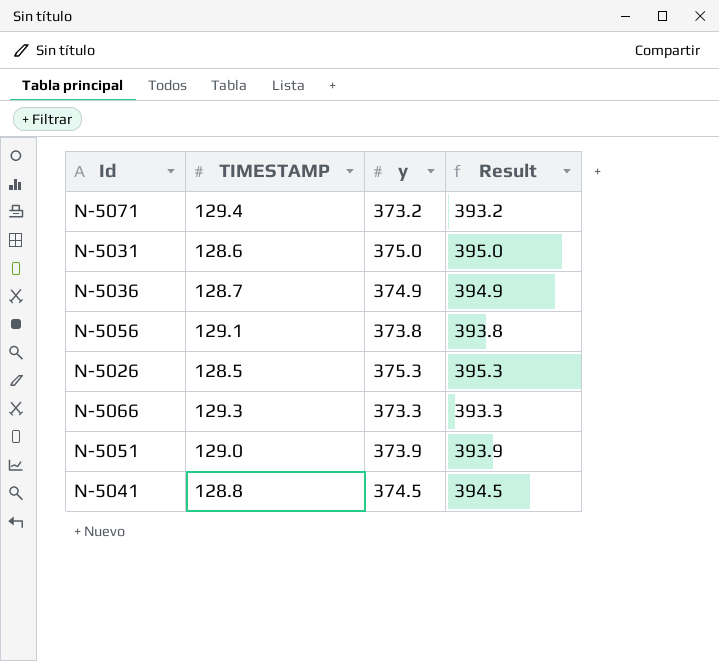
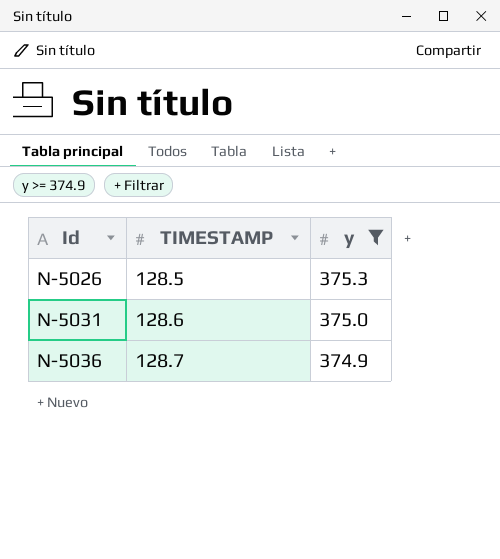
filter: none -> y >= 374.9
row order: none -> Id ascending
column Result | formula: [y] + 20 -> none

